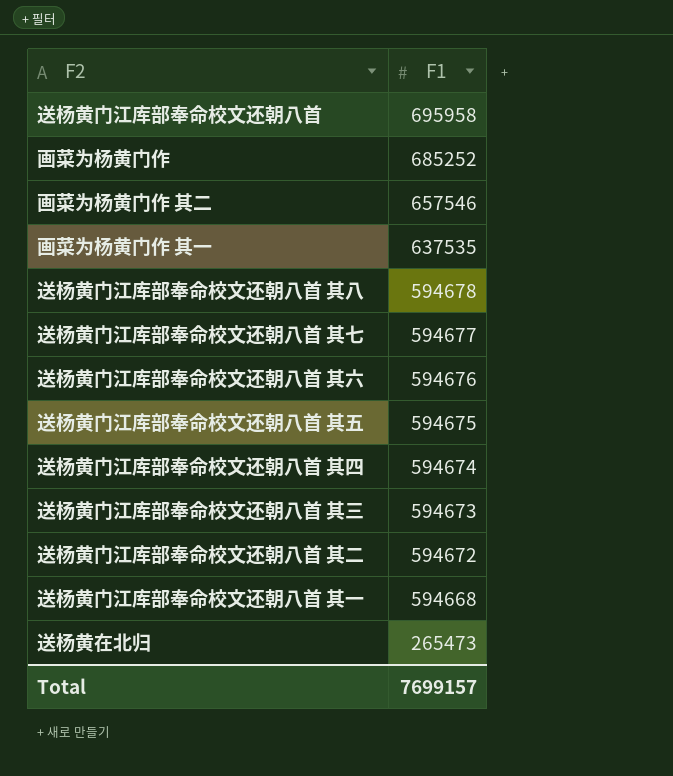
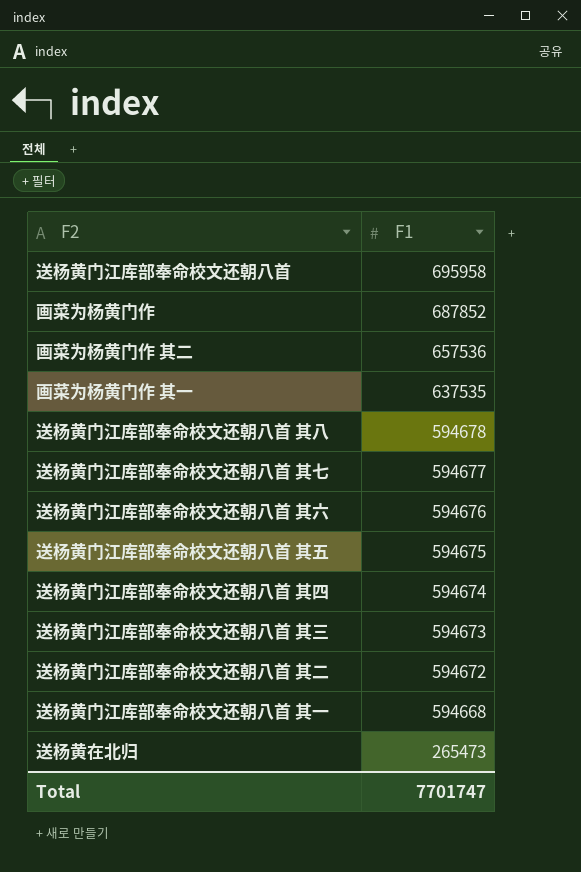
画菜为杨黄门作 | F1: 685252 -> 687852
画菜为杨黄门作 其二 | F1: 657546 -> 657536
Total | F1: 7699157 -> 7701747

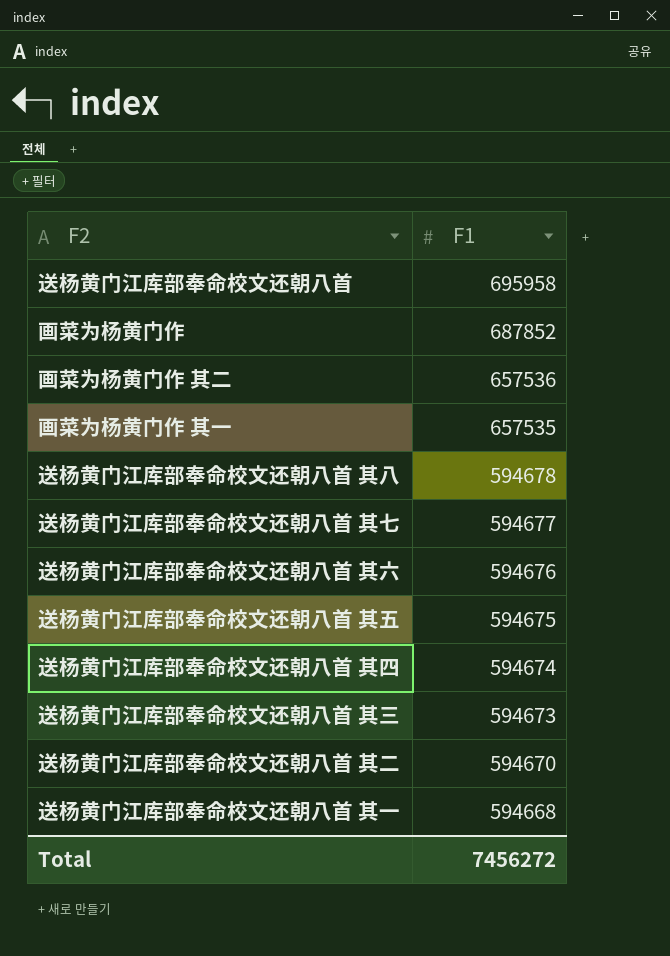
row 送杨黄在北归: 265473 -> none
画菜为杨黄门作 其一 | F1: 637535 -> 657535
送杨黄门江库部奉命校文还朝八首 其二 | F1: 594672 -> 594670
Total | F1: 7701747 -> 7456272

